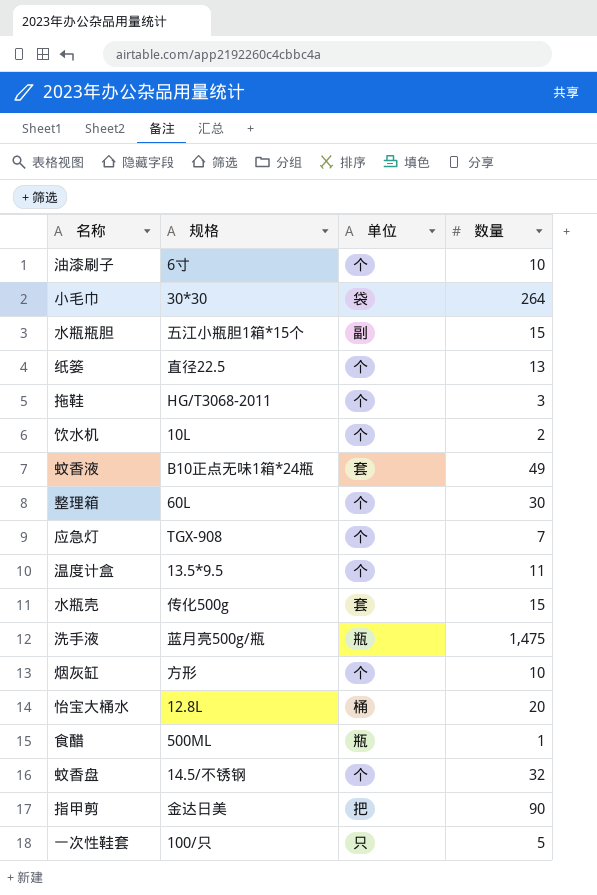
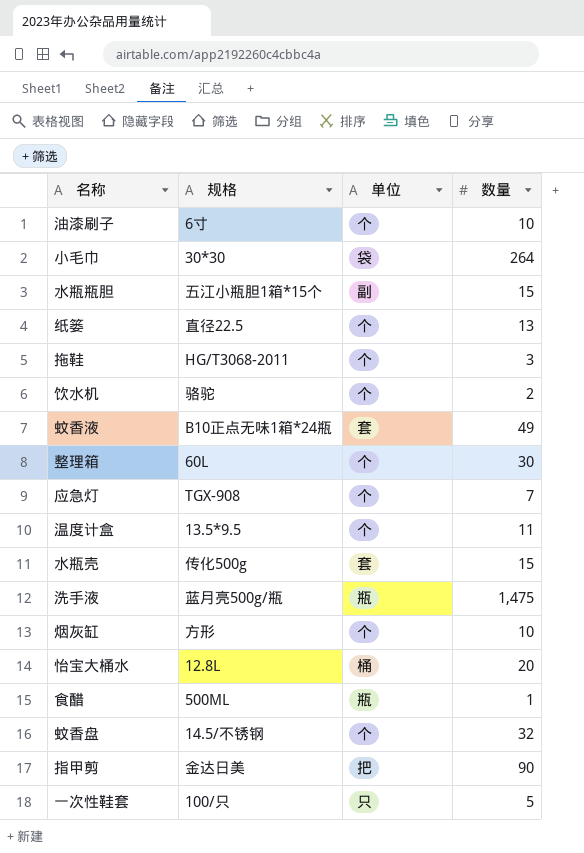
饮水机 | 规格: 10L -> 骆驼

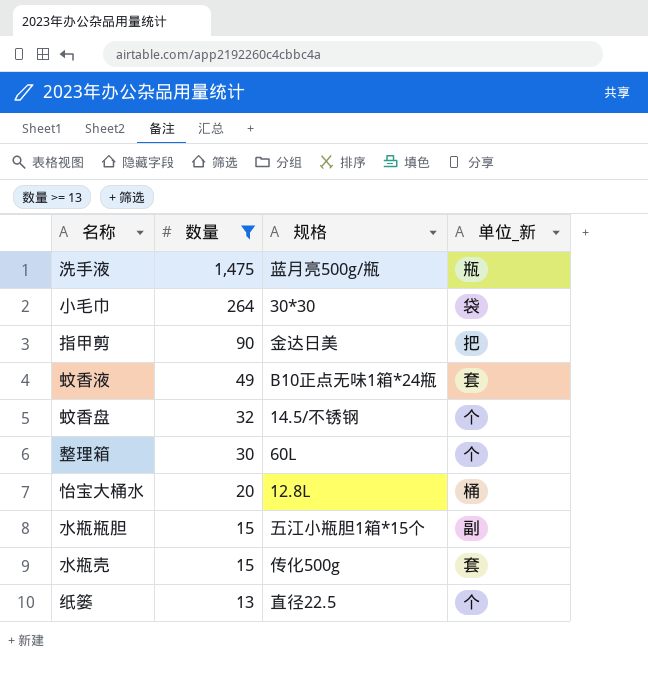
filter: none -> 数量 >= 13
row order: none -> 数量 descending
column 数量 | position: 4 -> 2
column name: 单位 -> 单位_新

